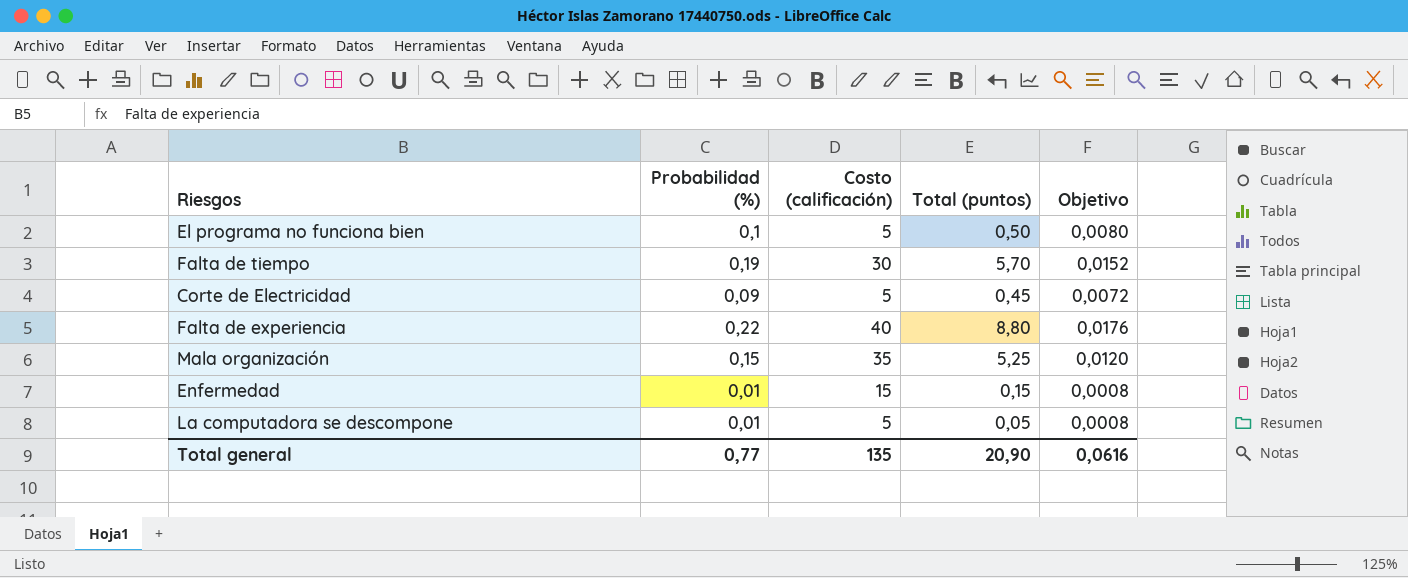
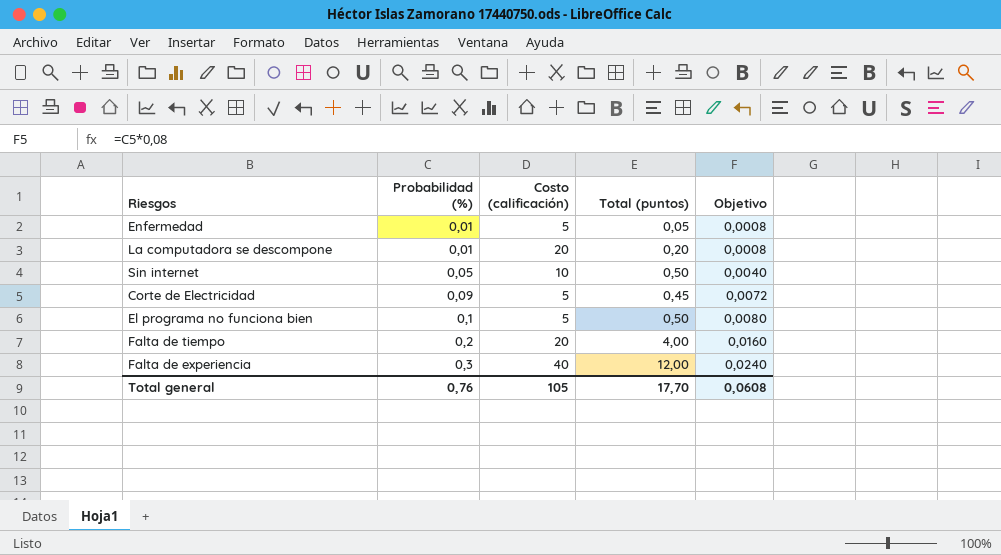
row order: none -> Probabilidad (%) ascending
row Mala organización: 0,15 | 35 | 5,25 | 0,0120 -> none
Enfermedad | Costo (calificación): 15 -> 5
Enfermedad | Total (puntos): 0,15 -> 0,05
La computadora se descompone | Costo (calificación): 5 -> 20
La computadora se descompone | Total (puntos): 0,05 -> 0,20
row Sin internet: none -> 0,05 | 10 | 0,50 | 0,0040
Falta de tiempo | Probabilidad (%): 0,19 -> 0,2
Falta de tiempo | Costo (calificación): 30 -> 20
Falta de tiempo | Total (puntos): 5,70 -> 4,00
Falta de tiempo | Objetivo: 0,0152 -> 0,0160
Falta de experiencia | Probabilidad (%): 0,22 -> 0,3
Falta de experiencia | Total (puntos): 8,80 -> 12,00
Falta de experiencia | Objetivo: 0,0176 -> 0,0240
Total general | Probabilidad (%): 0,77 -> 0,76
Total general | Costo (calificación): 135 -> 105
Total general | Total (puntos): 20,90 -> 17,70
Total general | Objetivo: 0,0616 -> 0,0608

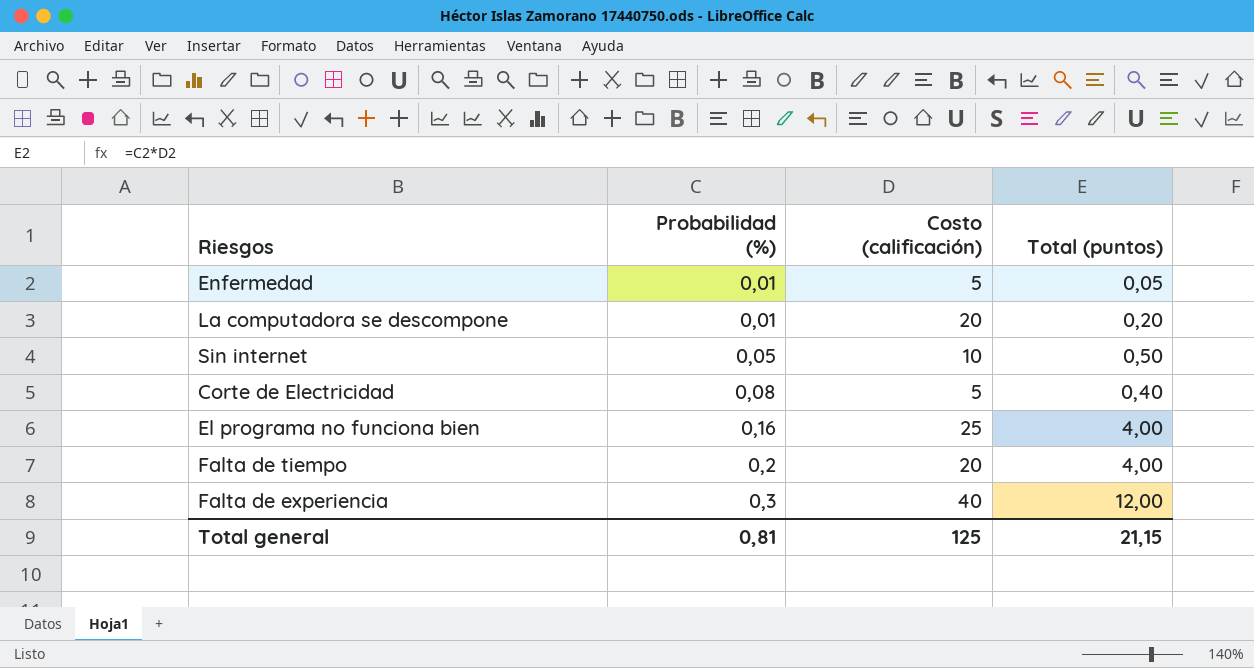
column Objetivo | formula: [Probabilidad (%)] * 0,08 -> none
Corte de Electricidad | Probabilidad (%): 0,09 -> 0,08
Corte de Electricidad | Total (puntos): 0,45 -> 0,40
El programa no funciona bien | Probabilidad (%): 0,1 -> 0,16
El programa no funciona bien | Costo (calificación): 5 -> 25
El programa no funciona bien | Total (puntos): 0,50 -> 4,00
Total general | Probabilidad (%): 0,76 -> 0,81
Total general | Costo (calificación): 105 -> 125
Total general | Total (puntos): 17,70 -> 21,15

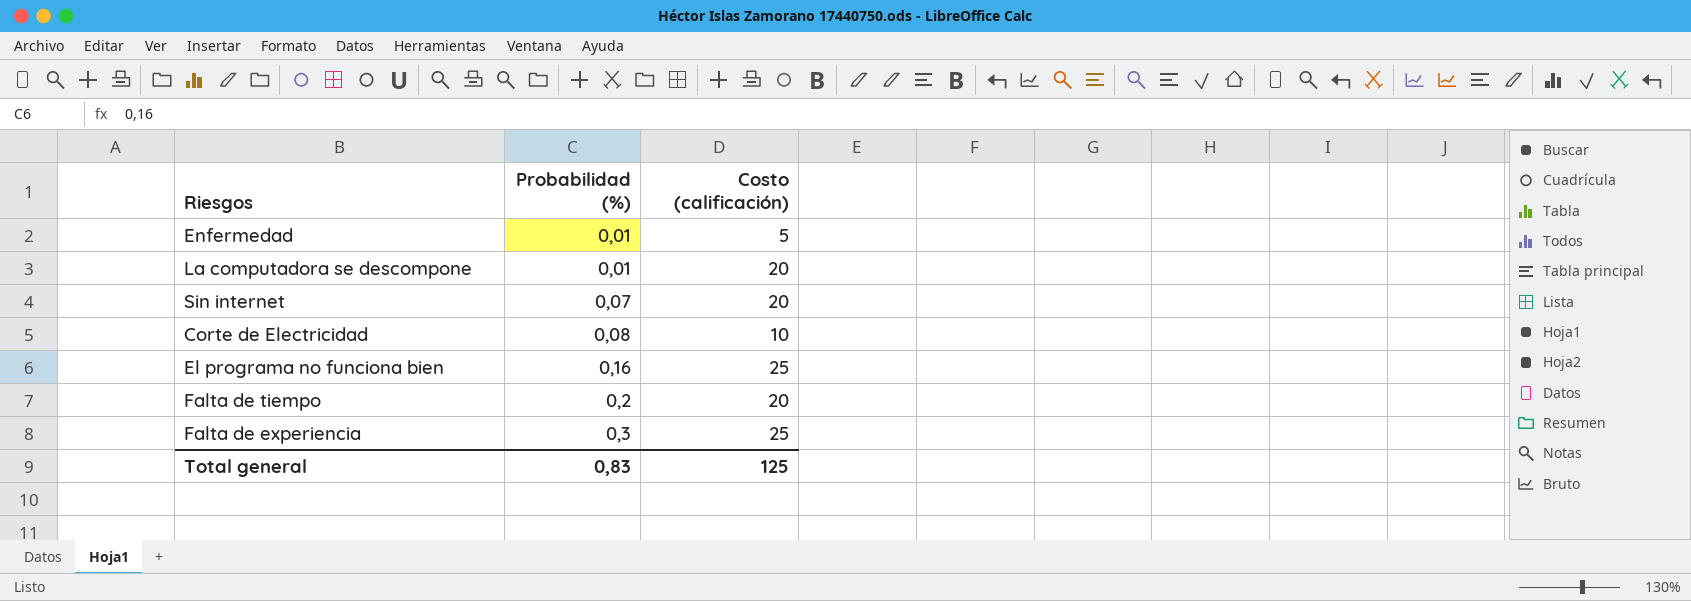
column Total (puntos) | formula: [Probabilidad (%)] * [Costo (calificación)] -> none
Sin internet | Probabilidad (%): 0,05 -> 0,07
Sin internet | Costo (calificación): 10 -> 20
Corte de Electricidad | Costo (calificación): 5 -> 10
Falta de experiencia | Costo (calificación): 40 -> 25
Total general | Probabilidad (%): 0,81 -> 0,83

